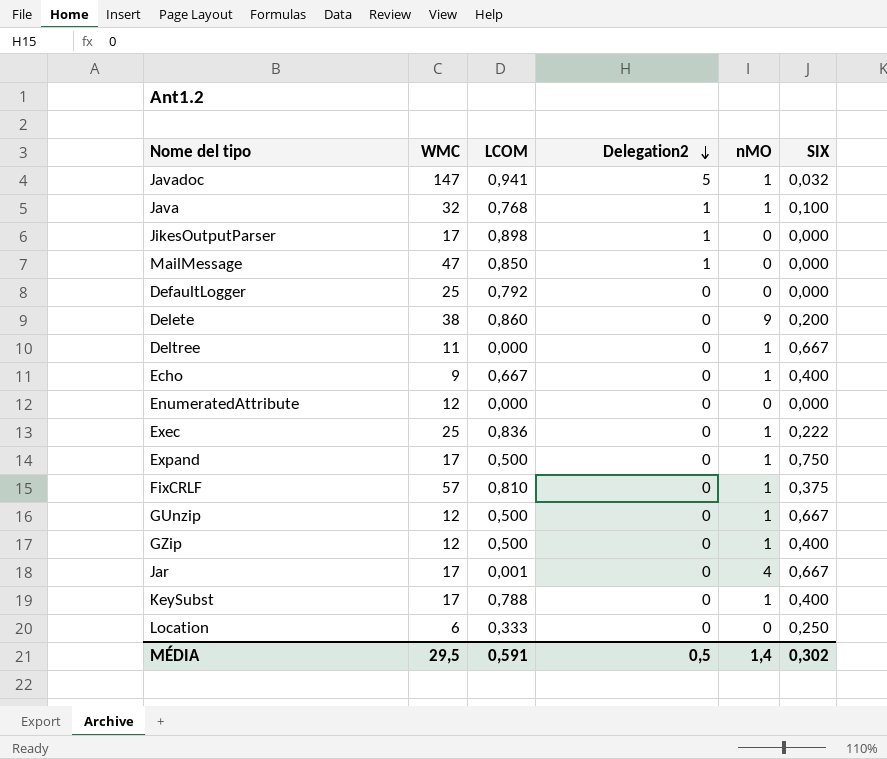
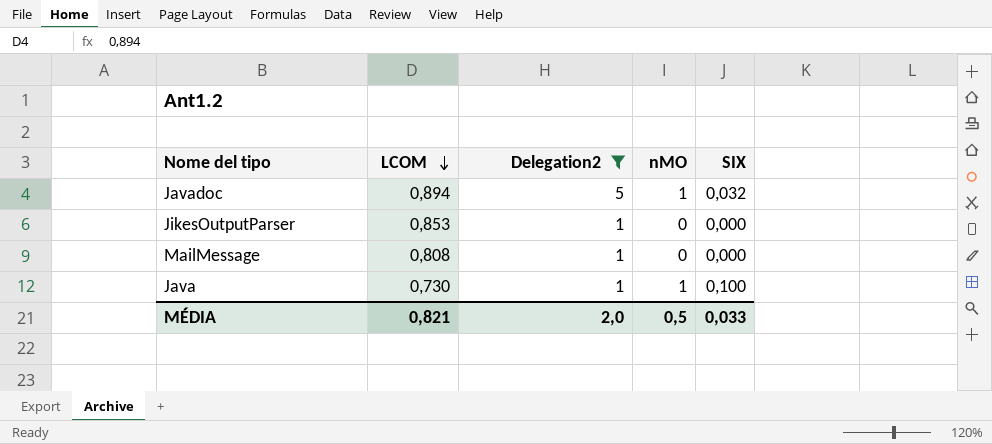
filter: none -> Delegation2 != 0
row order: Delegation2 descending -> LCOM descending
column WMC | position: 2 -> none
Javadoc | LCOM: 0,941 -> 0,894
JikesOutputParser | LCOM: 0,898 -> 0,853
MailMessage | LCOM: 0,850 -> 0,808
Java | LCOM: 0,768 -> 0,730
MÉDIA | LCOM: 0,591 -> 0,821
MÉDIA | Delegation2: 0,5 -> 2,0
MÉDIA | nMO: 1,4 -> 0,5
MÉDIA | SIX: 0,302 -> 0,033

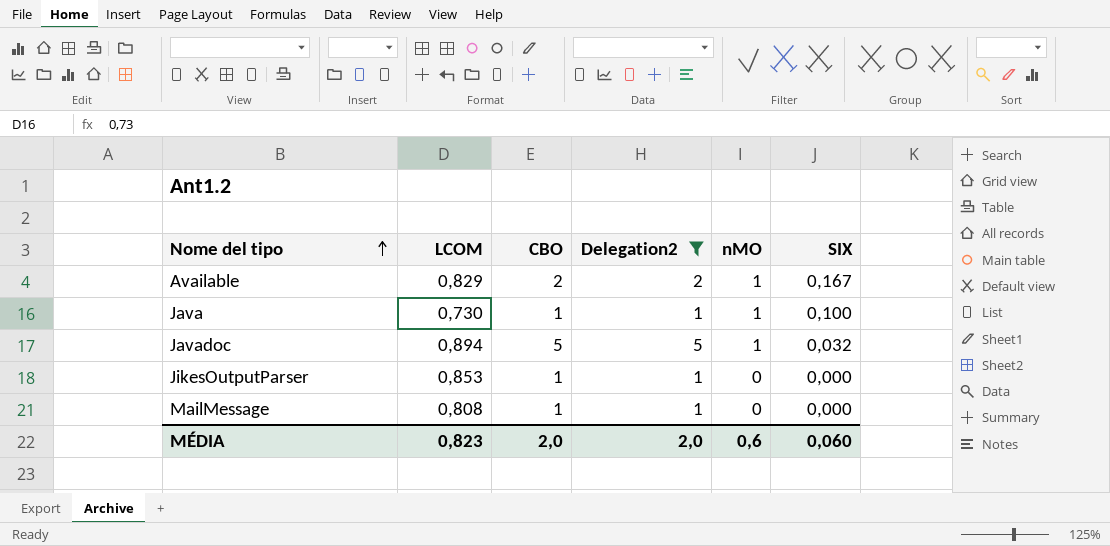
row order: LCOM descending -> Nome del tipo ascending
column CBO | position: none -> 3
row Available: none -> 0,829 | 2 | 2 | 1 | 0,167
MÉDIA | LCOM: 0,821 -> 0,823
MÉDIA | nMO: 0,5 -> 0,6
MÉDIA | SIX: 0,033 -> 0,060

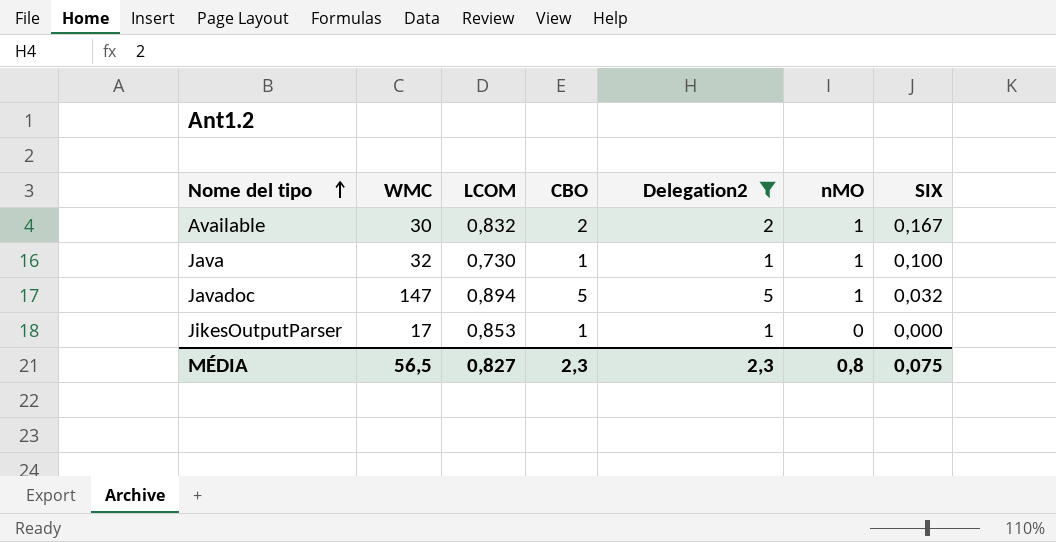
column WMC | position: none -> 2
row MailMessage: 0,808 | 1 | 1 | 0 | 0,000 -> none
Available | LCOM: 0,829 -> 0,832
MÉDIA | LCOM: 0,823 -> 0,827
MÉDIA | CBO: 2,0 -> 2,3
MÉDIA | Delegation2: 2,0 -> 2,3
MÉDIA | nMO: 0,6 -> 0,8
MÉDIA | SIX: 0,060 -> 0,075

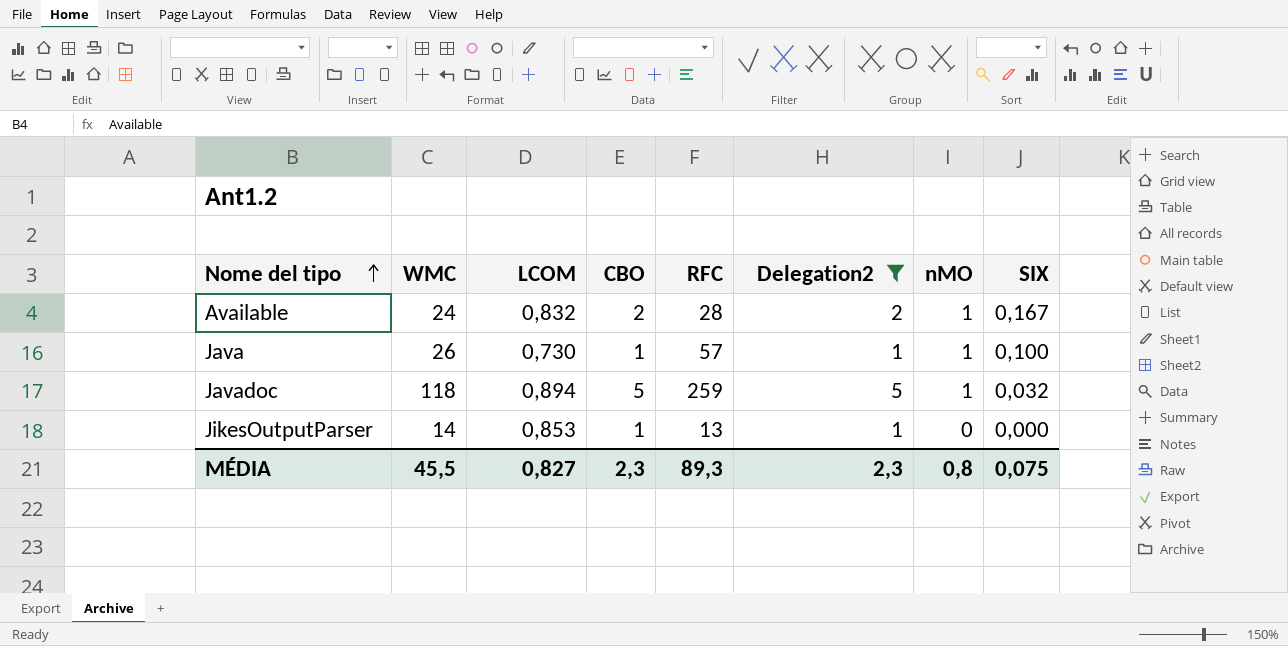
column RFC | position: none -> 5
Available | WMC: 30 -> 24
Java | WMC: 32 -> 26
Javadoc | WMC: 147 -> 118
JikesOutputParser | WMC: 17 -> 14
MÉDIA | WMC: 56,5 -> 45,5

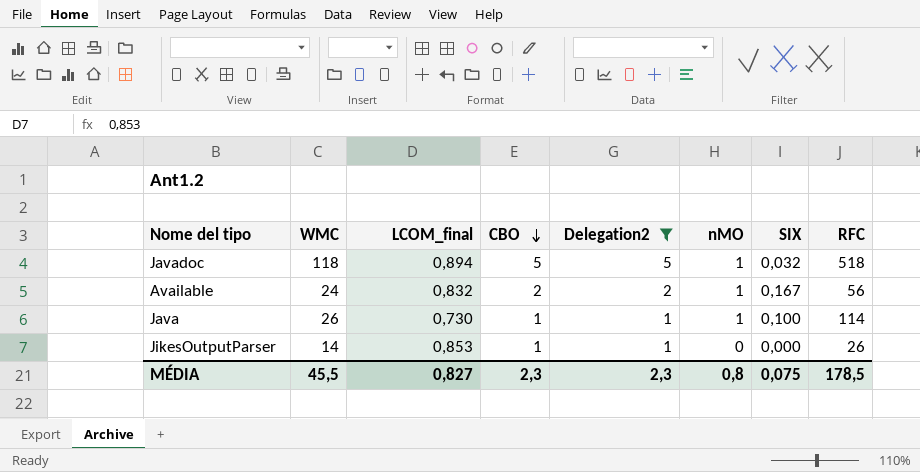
row order: Nome del tipo ascending -> CBO descending
column name: LCOM -> LCOM_final
column RFC | position: 5 -> 8
Javadoc | RFC: 259 -> 518
Available | RFC: 28 -> 56
Java | RFC: 57 -> 114
JikesOutputParser | RFC: 13 -> 26
MÉDIA | RFC: 89,3 -> 178,5

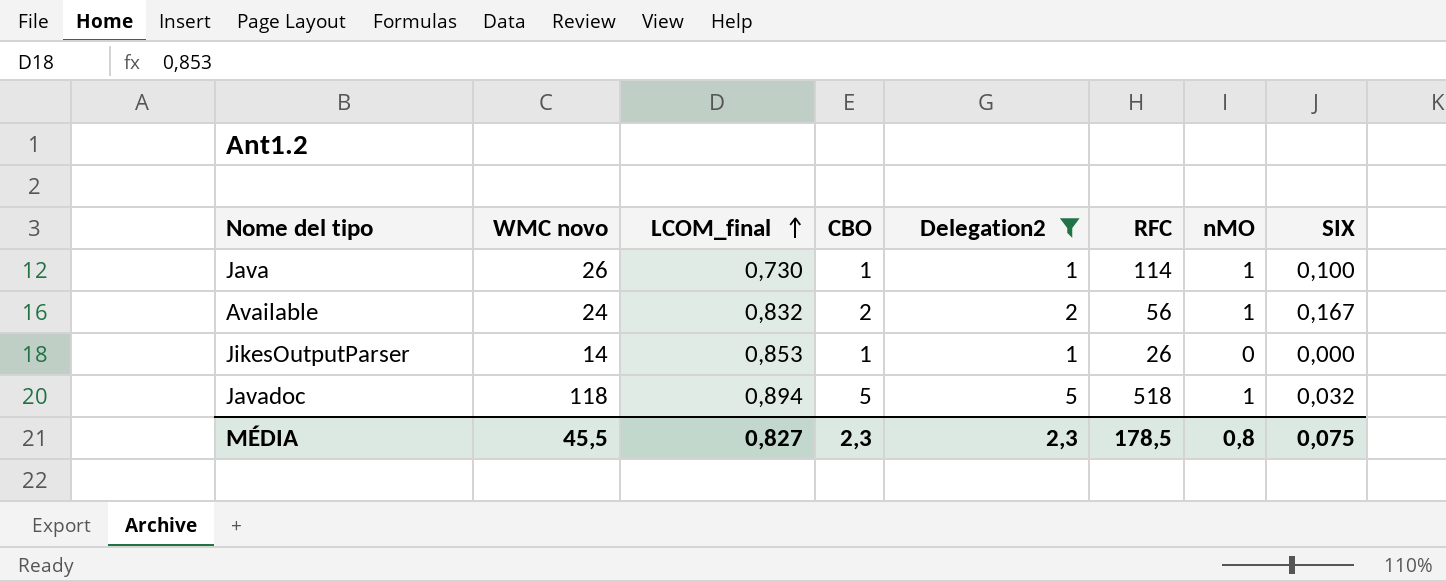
row order: CBO descending -> LCOM_final ascending
column name: WMC -> WMC novo
column RFC | position: 8 -> 6

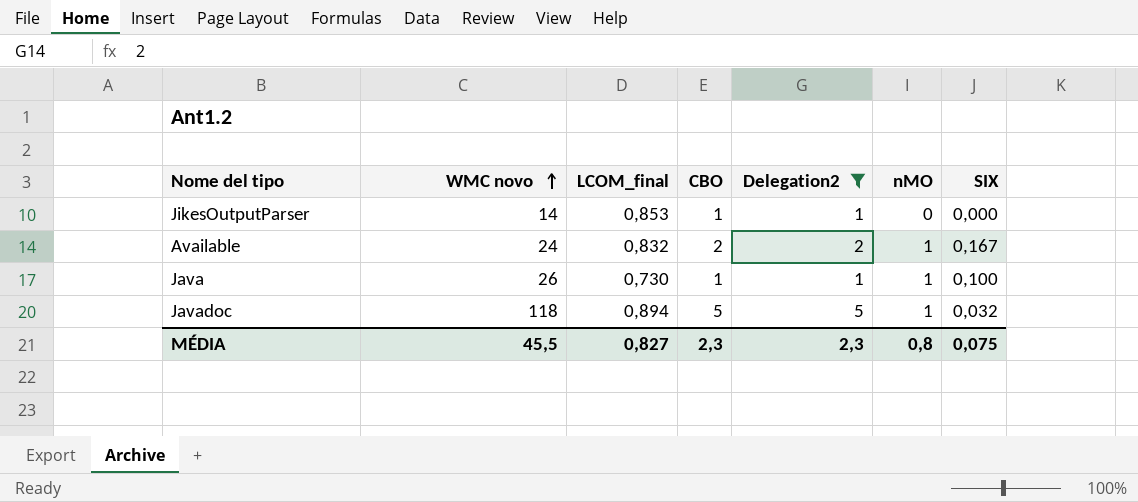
row order: LCOM_final ascending -> WMC novo ascending
column RFC | position: 6 -> none

